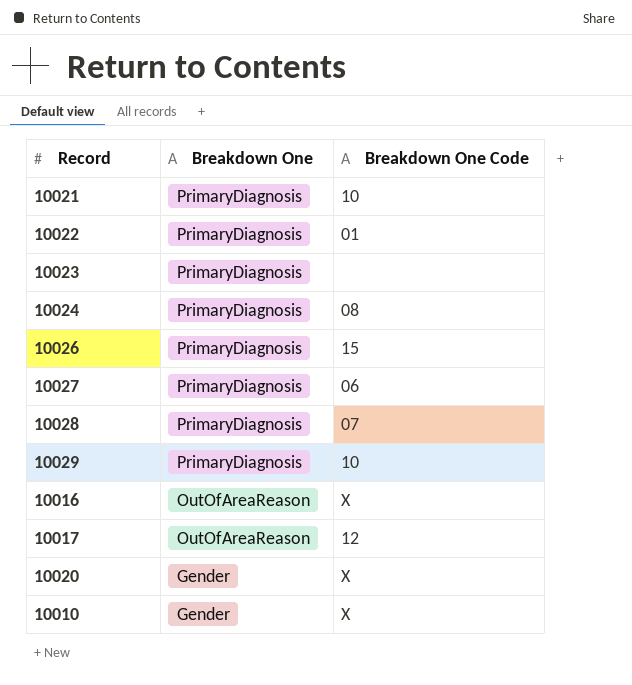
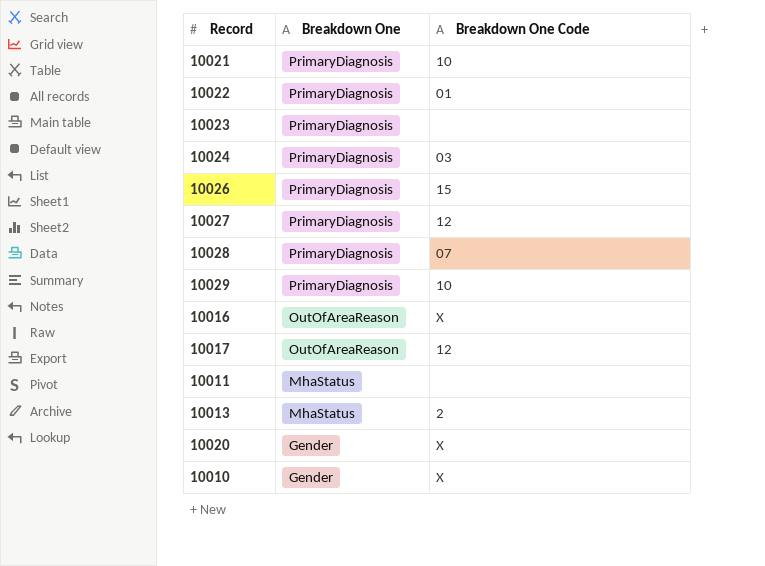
10024 | Breakdown One Code: 08 -> 03
10027 | Breakdown One Code: 06 -> 12
row 10011: none -> MhaStatus | none
row 10013: none -> MhaStatus | 2

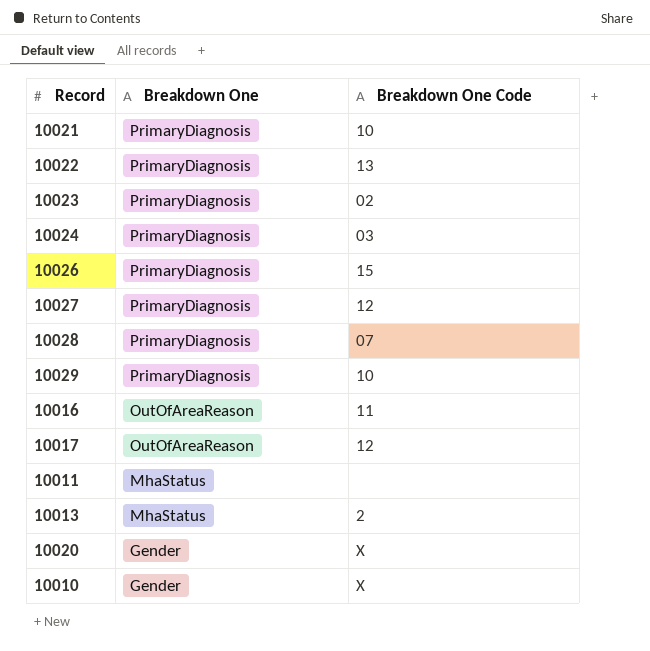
10022 | Breakdown One Code: 01 -> 13
10023 | Breakdown One Code: none -> 02
10016 | Breakdown One Code: X -> 11

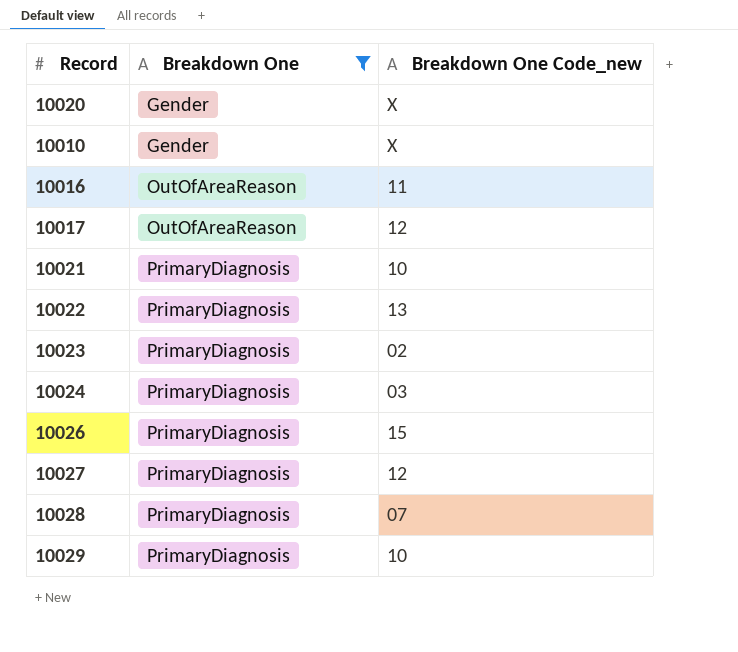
filter: none -> Breakdown One != MhaStatus
row order: Breakdown One descending -> Breakdown One ascending
column name: Breakdown One Code -> Breakdown One Code_new

